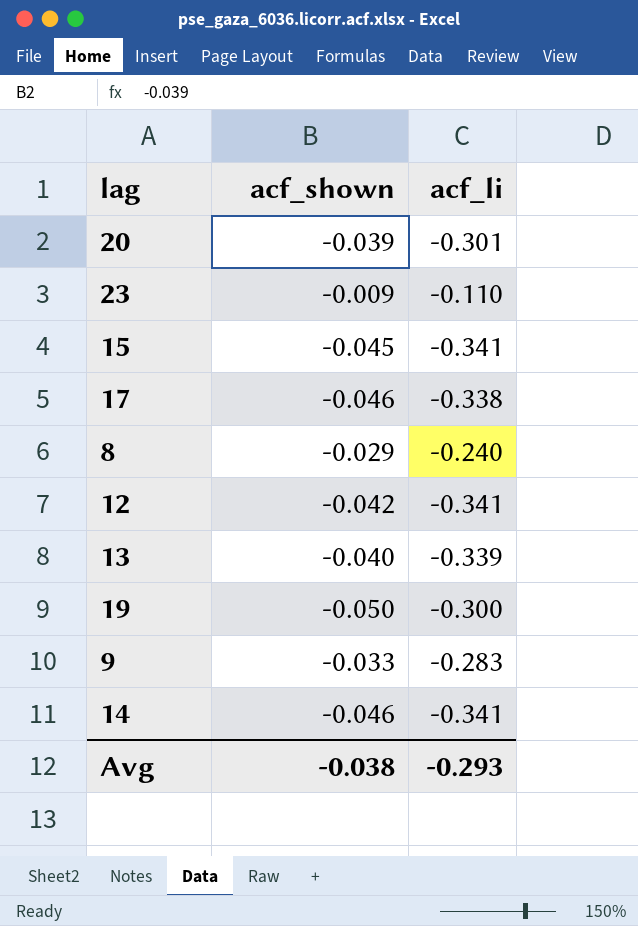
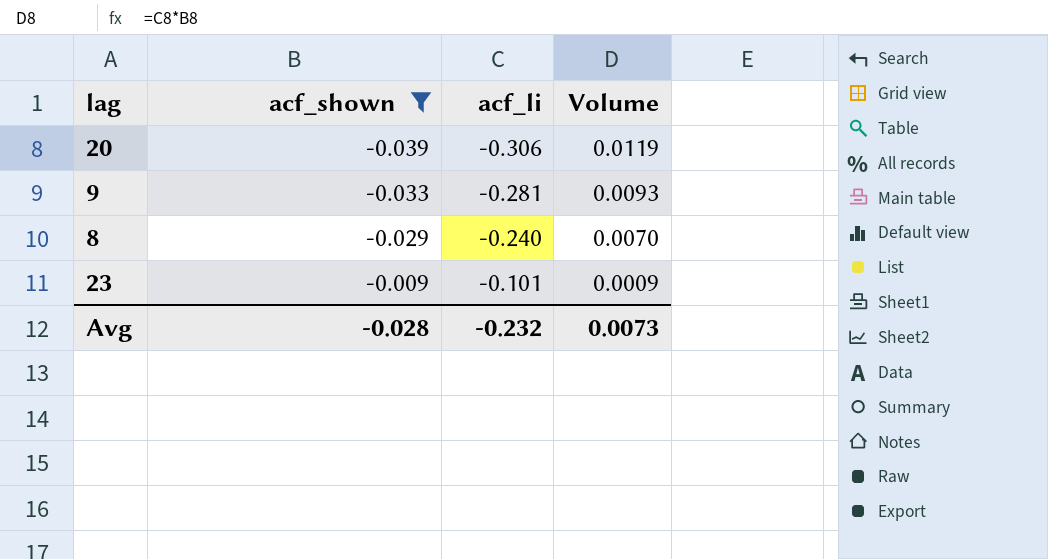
filter: none -> acf_shown >= -0.039
row order: none -> acf_shown ascending
column Volume | formula: none -> [acf_shown] * [acf_li]
20 | acf_li: -0.301 -> -0.306
9 | acf_li: -0.283 -> -0.281
23 | acf_li: -0.110 -> -0.101
Avg | acf_shown: -0.038 -> -0.028
Avg | acf_li: -0.293 -> -0.232

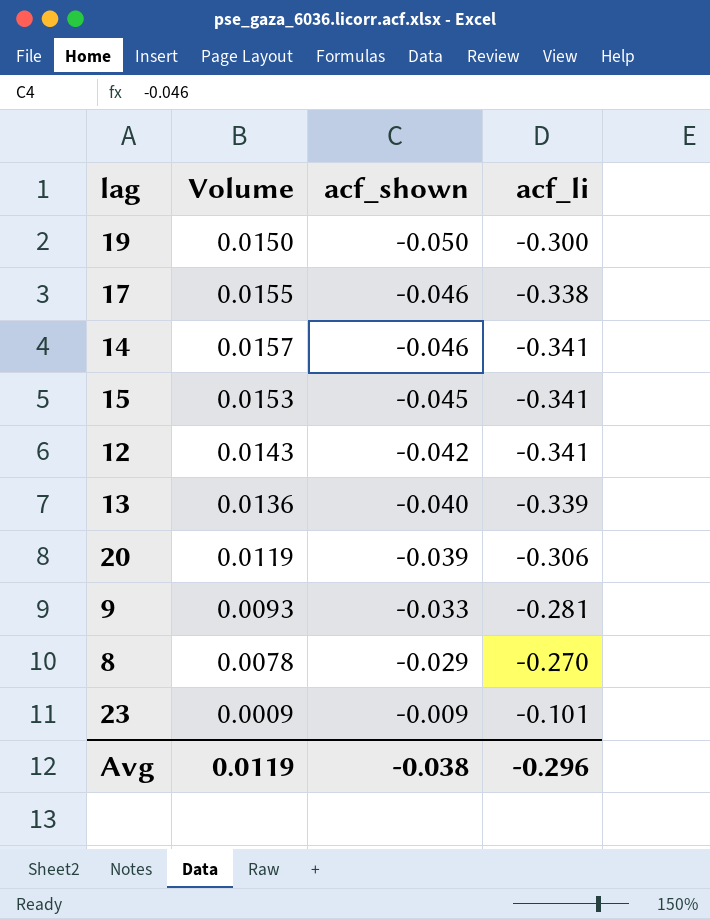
filter: acf_shown >= -0.039 -> none
column Volume | position: 4 -> 2
8 | Volume: 0.0070 -> 0.0078
8 | acf_li: -0.240 -> -0.270
Avg | Volume: 0.0073 -> 0.0119
Avg | acf_shown: -0.028 -> -0.038
Avg | acf_li: -0.232 -> -0.296

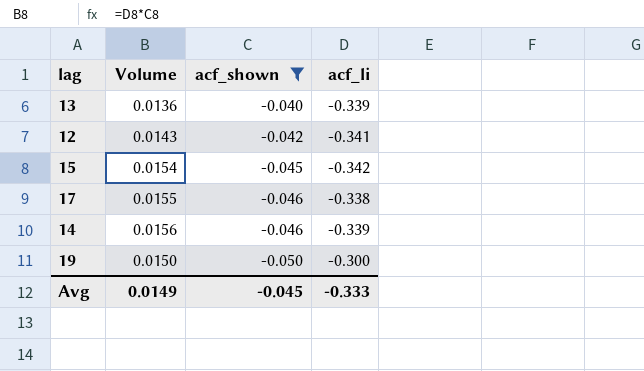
filter: none -> acf_shown <= -0.040
row order: acf_shown ascending -> acf_shown descending
15 | Volume: 0.0153 -> 0.0154
15 | acf_li: -0.341 -> -0.342
14 | Volume: 0.0157 -> 0.0156
14 | acf_li: -0.341 -> -0.339
Avg | Volume: 0.0119 -> 0.0149
Avg | acf_shown: -0.038 -> -0.045
Avg | acf_li: -0.296 -> -0.333

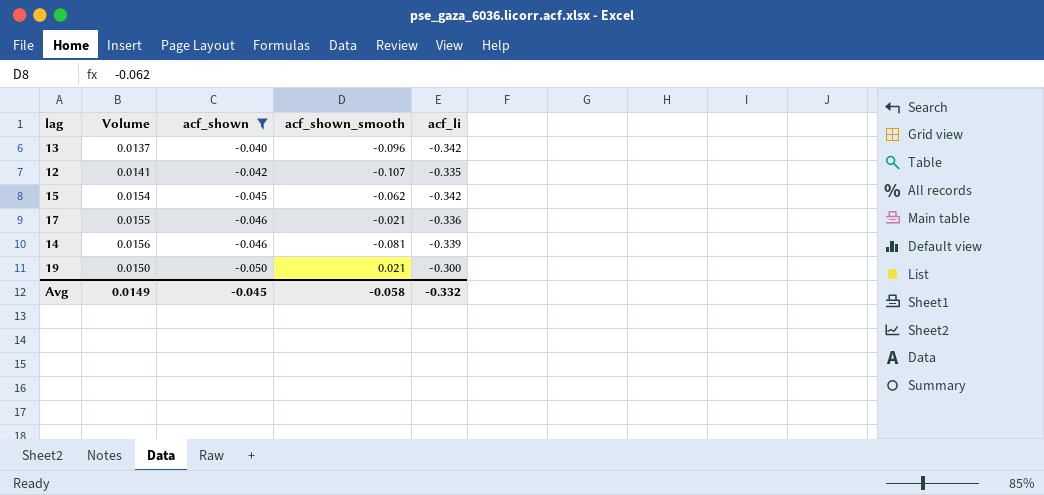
column acf_shown_smooth | position: none -> 4
13 | Volume: 0.0136 -> 0.0137
13 | acf_li: -0.339 -> -0.342
12 | Volume: 0.0143 -> 0.0141
12 | acf_li: -0.341 -> -0.335
17 | acf_li: -0.338 -> -0.336
Avg | acf_li: -0.333 -> -0.332

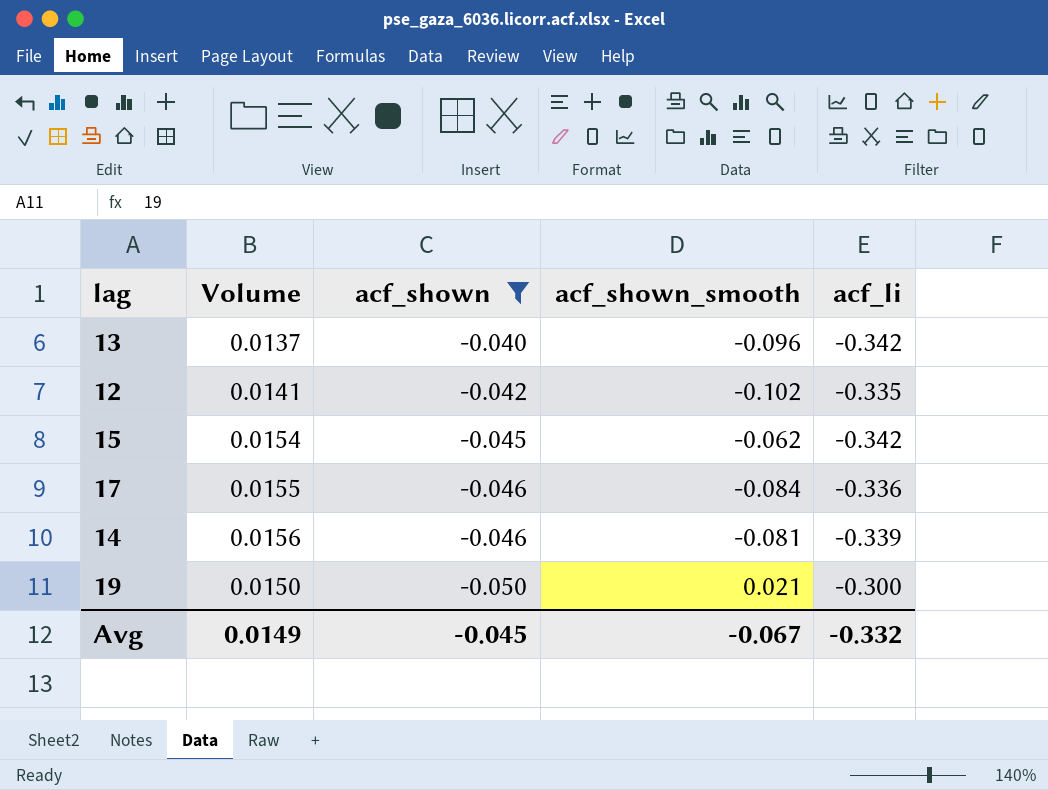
12 | acf_shown_smooth: -0.107 -> -0.102
17 | acf_shown_smooth: -0.021 -> -0.084
Avg | acf_shown_smooth: -0.058 -> -0.067

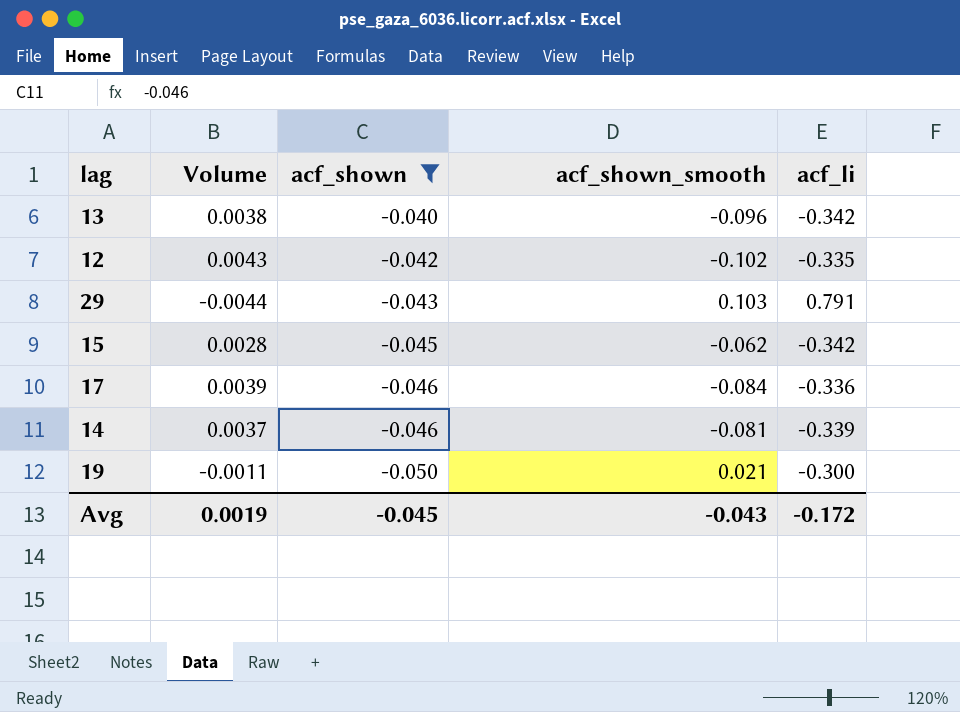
column Volume | formula: [acf_shown] * [acf_li] -> [acf_shown] * [acf_shown_smooth]
row 29: none -> -0.0044 | -0.043 | 0.103 | 0.791
Avg | Volume: 0.0149 -> 0.0019
Avg | acf_shown_smooth: -0.067 -> -0.043
Avg | acf_li: -0.332 -> -0.172

